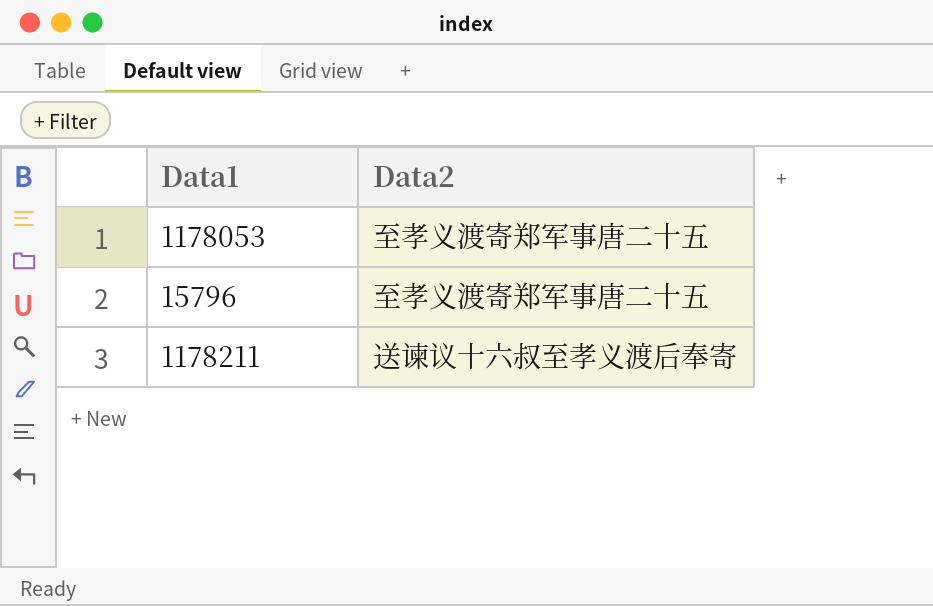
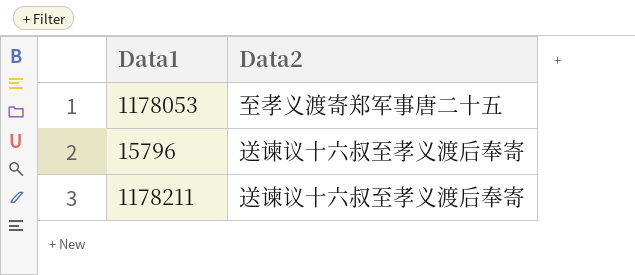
15796 | Data2: 至孝义渡寄郑军事唐二十五 -> 送谏议十六叔至孝义渡后奉寄

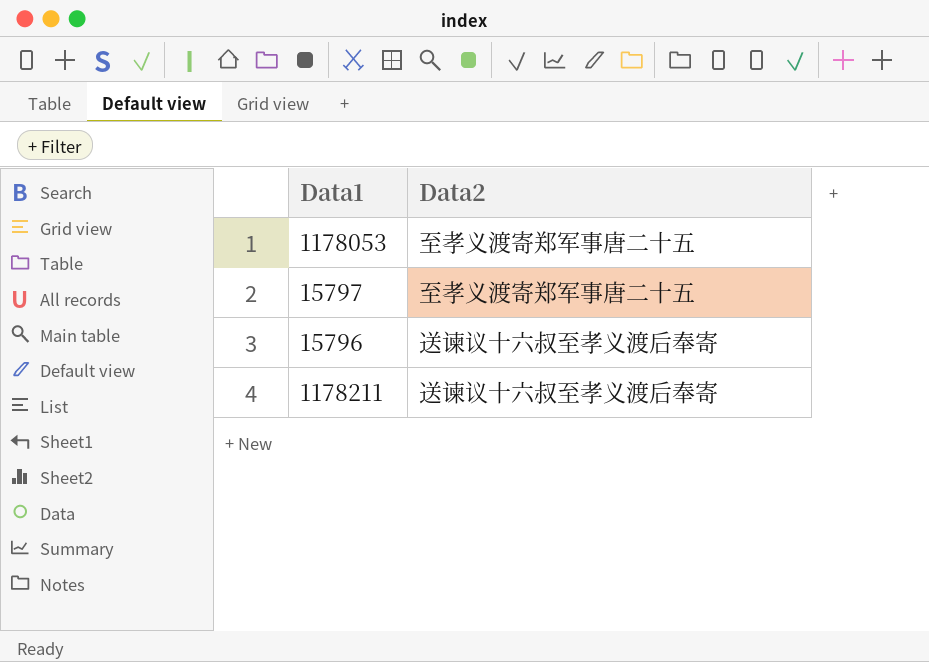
row 15797: none -> 至孝义渡寄郑军事唐二十五

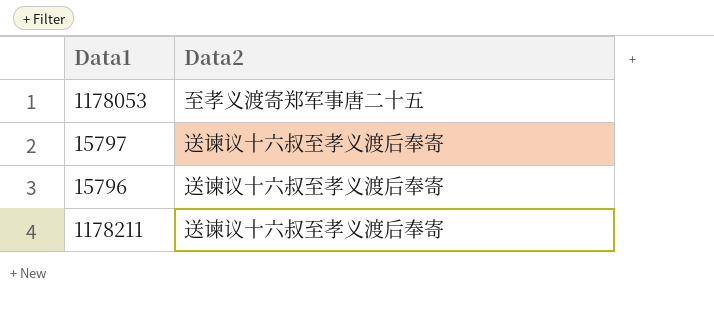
15797 | Data2: 至孝义渡寄郑军事唐二十五 -> 送谏议十六叔至孝义渡后奉寄

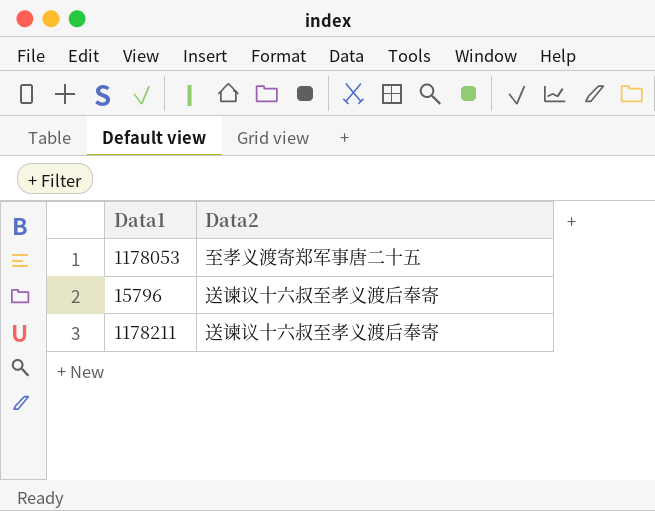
row 15797: 送谏议十六叔至孝义渡后奉寄 -> none

